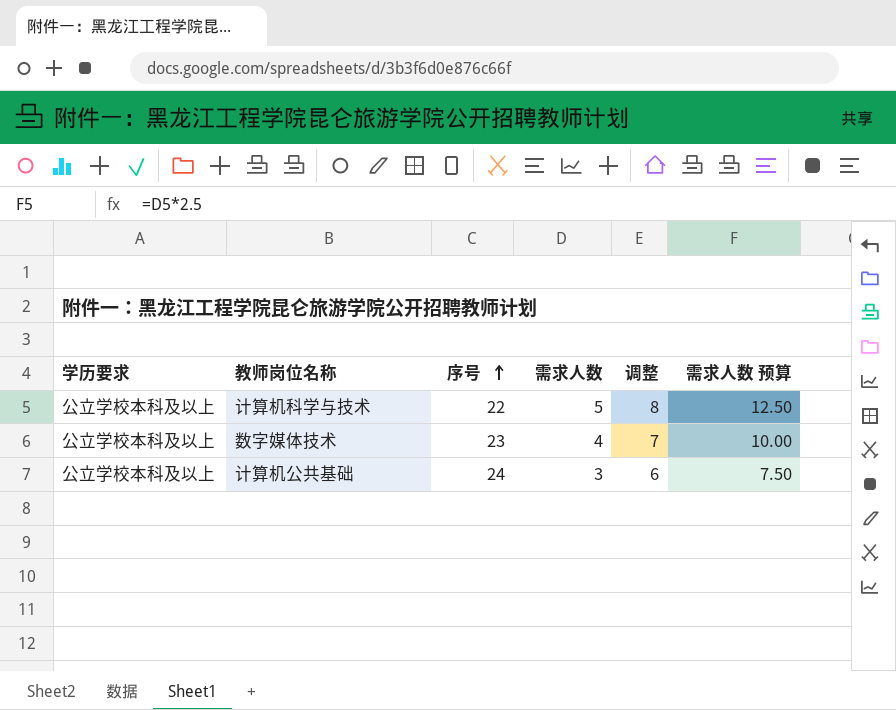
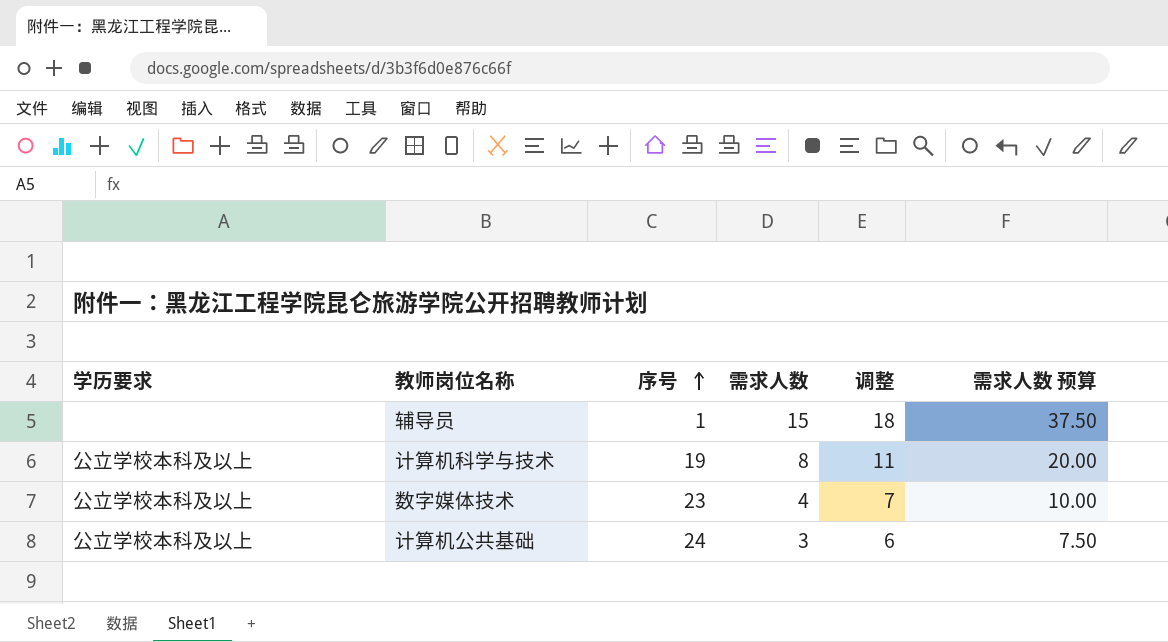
row 辅导员: none -> none | 1 | 15 | 18 | 37.50
计算机科学与技术 | 序号: 22 -> 19
计算机科学与技术 | 需求人数: 5 -> 8
计算机科学与技术 | 调整: 8 -> 11
计算机科学与技术 | 需求人数 预算: 12.50 -> 20.00

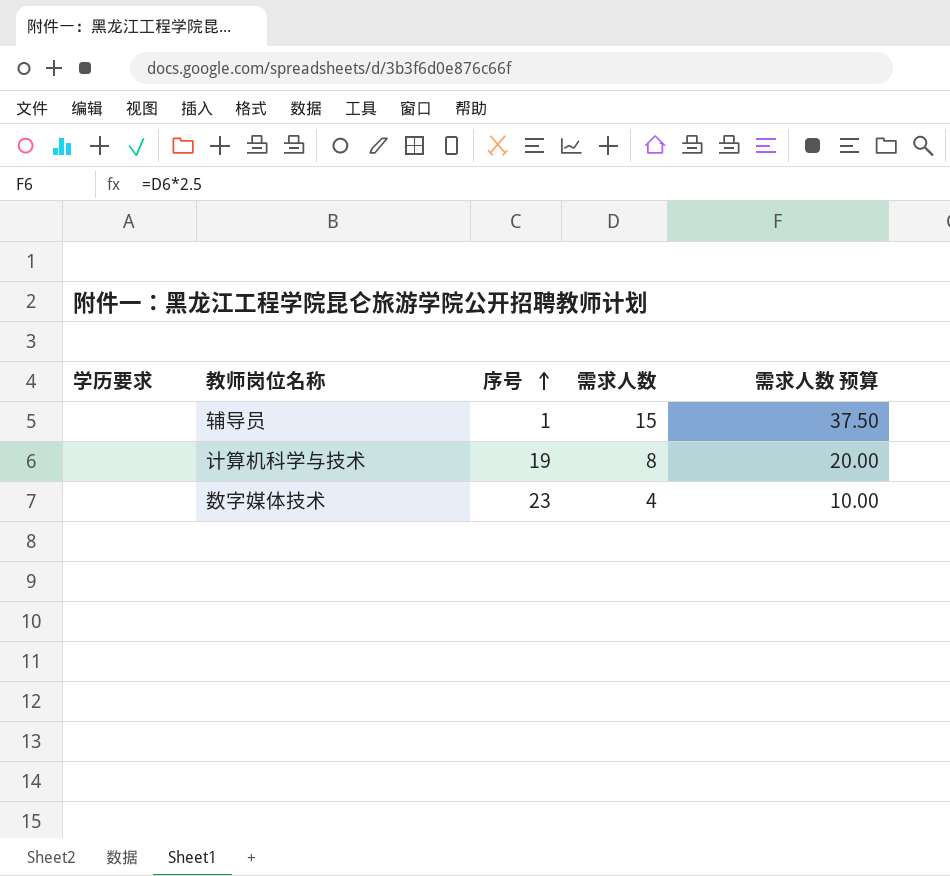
column 调整 | formula: [需求人数] + 3 -> none
row 计算机公共基础: 公立学校本科及以上 | 24 | 3 | 6 | 7.50 -> none
计算机科学与技术 | 学历要求: 公立学校本科及以上 -> none
数字媒体技术 | 学历要求: 公立学校本科及以上 -> none

